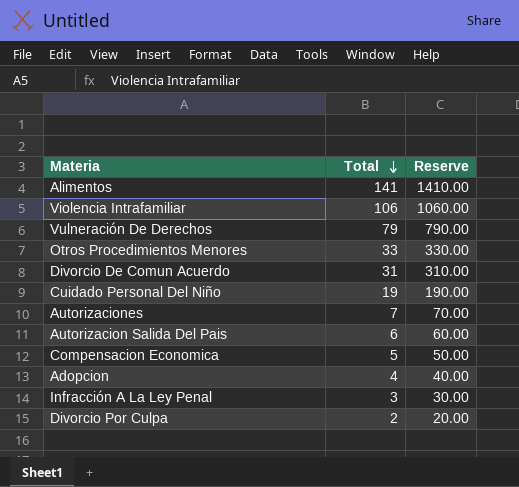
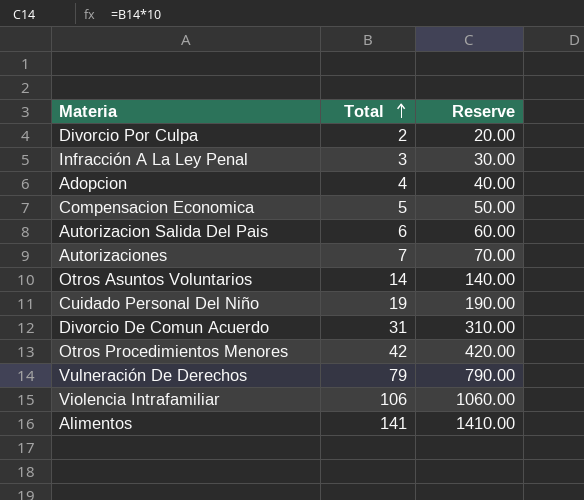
row order: Total descending -> Total ascending
row Otros Asuntos Voluntarios: none -> 14 | 140.00
Otros Procedimientos Menores | Total: 33 -> 42
Otros Procedimientos Menores | Reserve: 330.00 -> 420.00

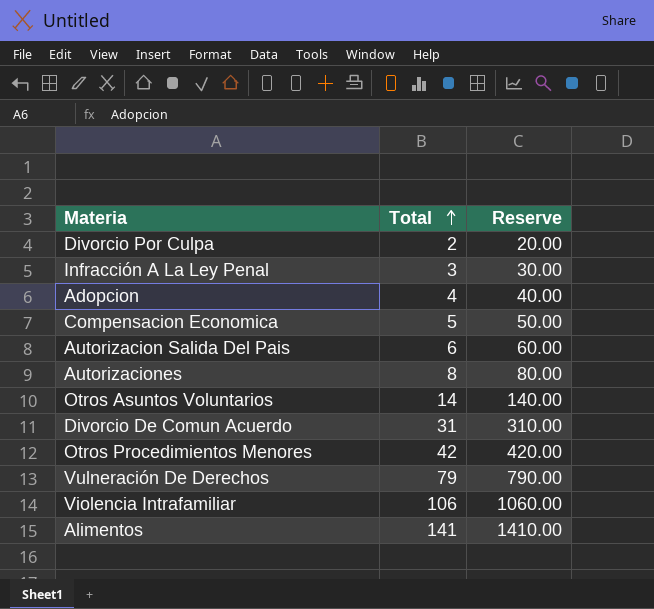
row Cuidado Personal Del Niño: 19 | 190.00 -> none
Autorizaciones | Total: 7 -> 8
Autorizaciones | Reserve: 70.00 -> 80.00

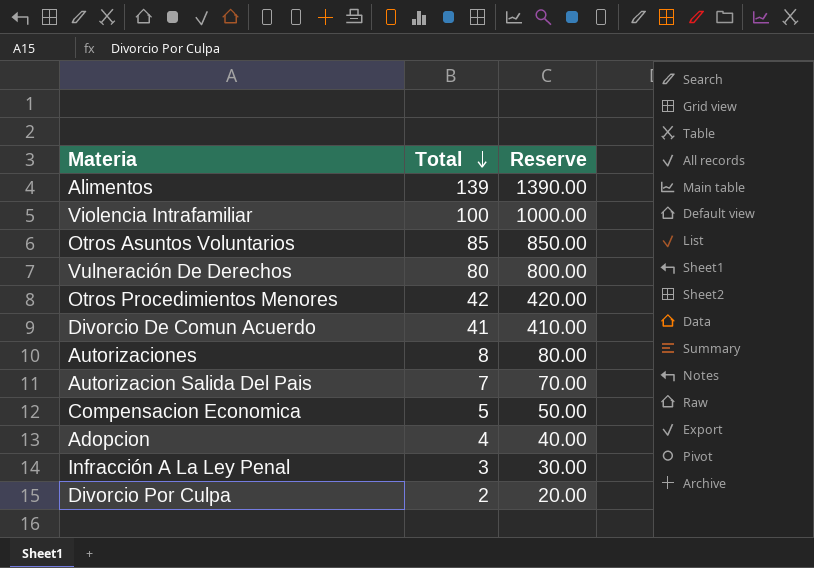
row order: Total ascending -> Total descending
Alimentos | Total: 141 -> 139
Alimentos | Reserve: 1410.00 -> 1390.00
Violencia Intrafamiliar | Total: 106 -> 100
Violencia Intrafamiliar | Reserve: 1060.00 -> 1000.00
Otros Asuntos Voluntarios | Total: 14 -> 85
Otros Asuntos Voluntarios | Reserve: 140.00 -> 850.00
Vulneración De Derechos | Total: 79 -> 80
Vulneración De Derechos | Reserve: 790.00 -> 800.00
Divorcio De Comun Acuerdo | Total: 31 -> 41
Divorcio De Comun Acuerdo | Reserve: 310.00 -> 410.00
Autorizacion Salida Del Pais | Total: 6 -> 7
Autorizacion Salida Del Pais | Reserve: 60.00 -> 70.00

